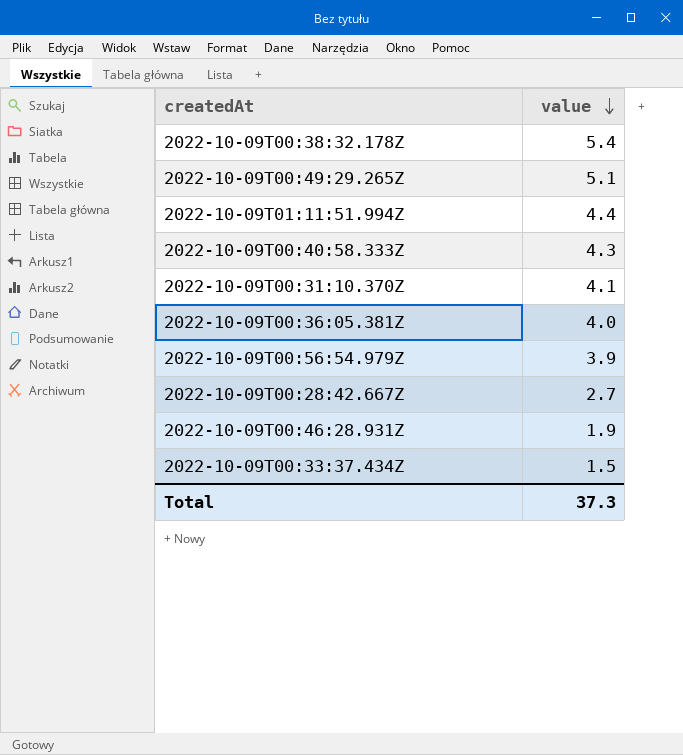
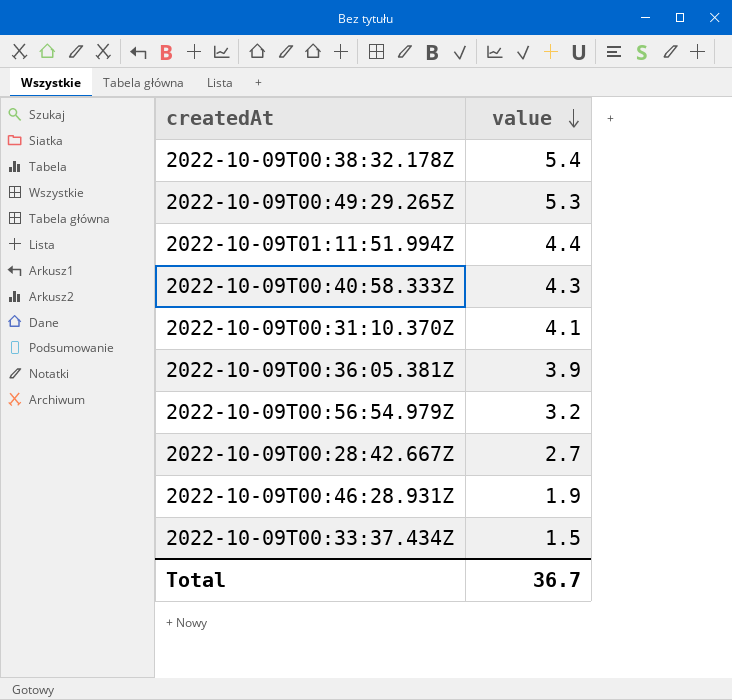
2022-10-09T00:49:29.265Z | value: 5.1 -> 5.3
2022-10-09T00:36:05.381Z | value: 4.0 -> 3.9
2022-10-09T00:56:54.979Z | value: 3.9 -> 3.2
Total | value: 37.3 -> 36.7

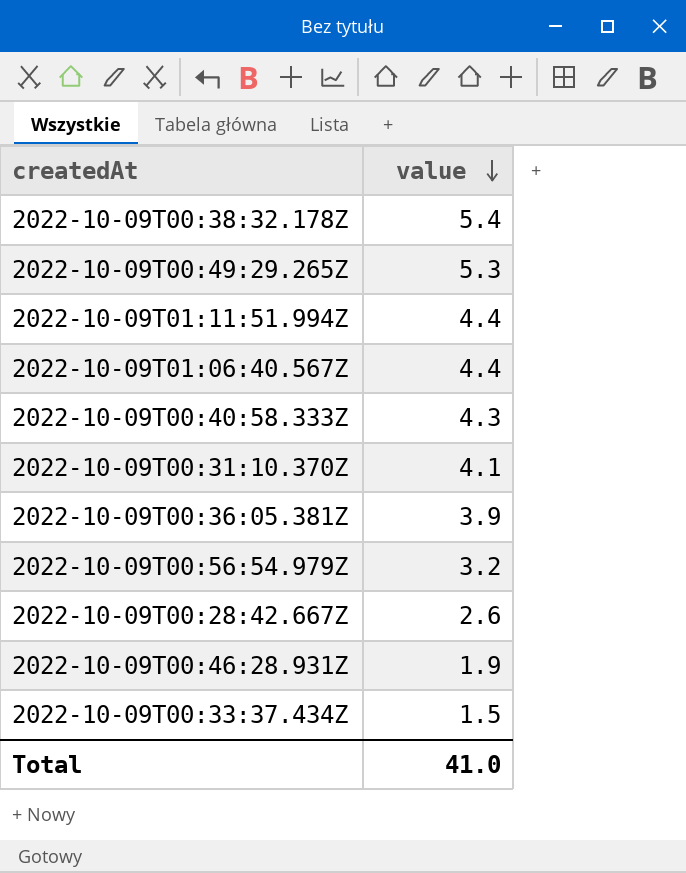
row 2022-10-09T01:06:40.567Z: none -> 4.4
2022-10-09T00:28:42.667Z | value: 2.7 -> 2.6
Total | value: 36.7 -> 41.0

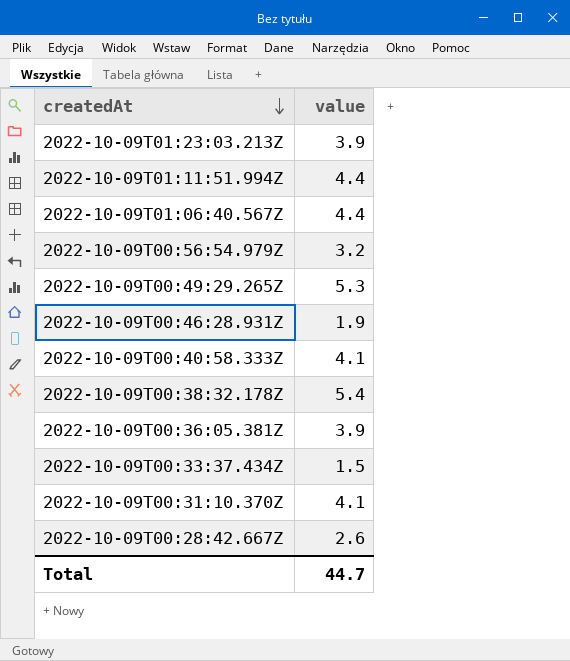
row order: value descending -> createdAt descending
row 2022-10-09T01:23:03.213Z: none -> 3.9
2022-10-09T00:40:58.333Z | value: 4.3 -> 4.1
Total | value: 41.0 -> 44.7

